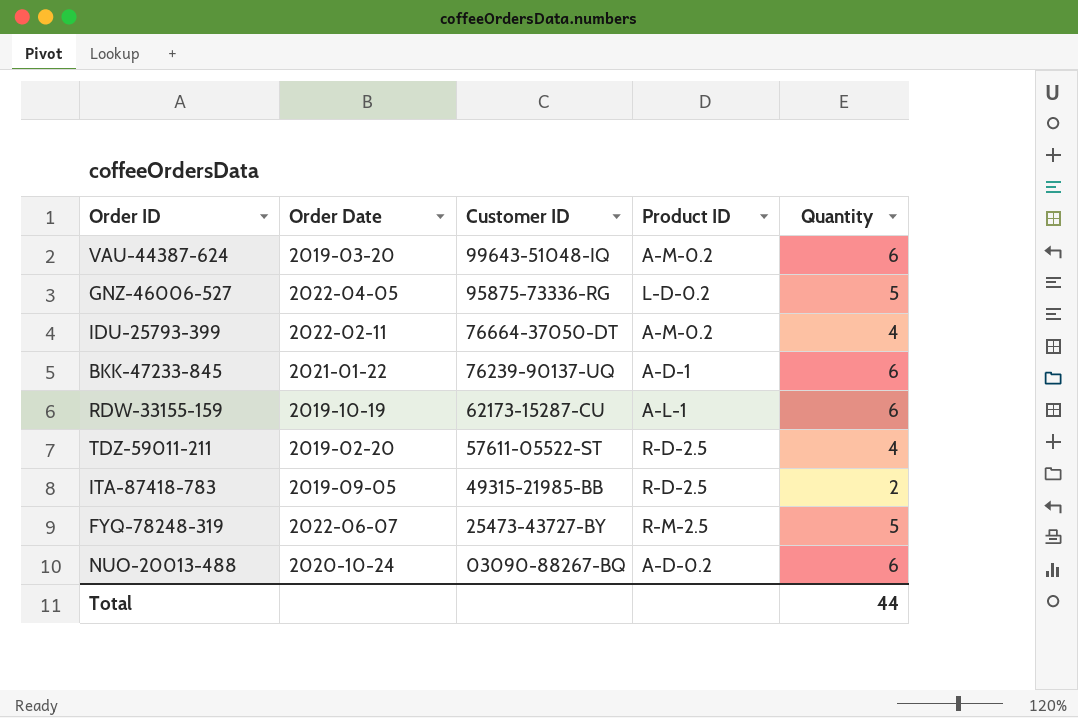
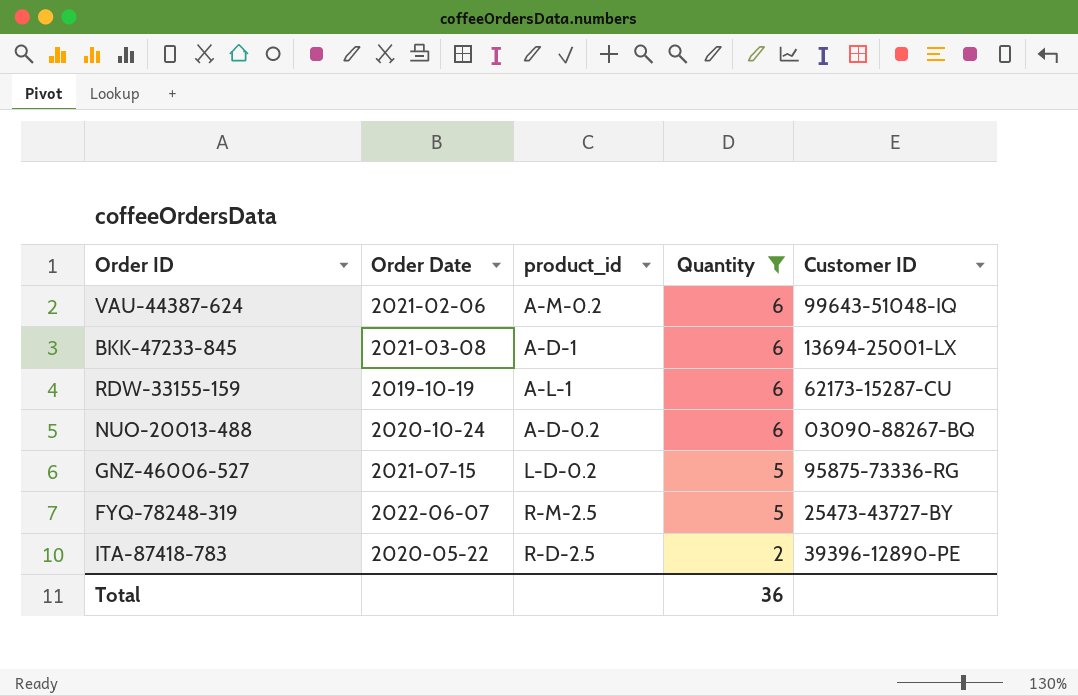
filter: none -> Quantity != 4
row order: Customer ID descending -> Quantity descending
column name: Product ID -> product_id
column Customer ID | position: 3 -> 5
VAU-44387-624 | Order Date: 2019-03-20 -> 2021-02-06
BKK-47233-845 | Order Date: 2021-01-22 -> 2021-03-08
BKK-47233-845 | Customer ID: 76239-90137-UQ -> 13694-25001-LX
GNZ-46006-527 | Order Date: 2022-04-05 -> 2021-07-15
ITA-87418-783 | Order Date: 2019-09-05 -> 2020-05-22
ITA-87418-783 | Customer ID: 49315-21985-BB -> 39396-12890-PE
Total | Quantity: 44 -> 36

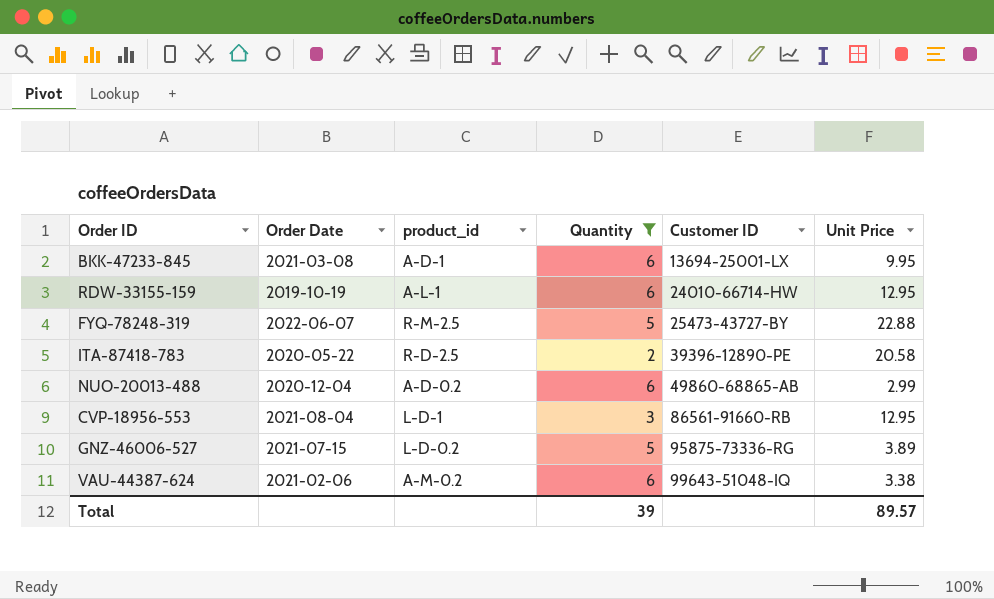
row order: Quantity descending -> Customer ID ascending
column Unit Price | position: none -> 6
RDW-33155-159 | Customer ID: 62173-15287-CU -> 24010-66714-HW
NUO-20013-488 | Order Date: 2020-10-24 -> 2020-12-04
NUO-20013-488 | Customer ID: 03090-88267-BQ -> 49860-68865-AB
row CVP-18956-553: none -> 2021-08-04 | L-D-1 | 3 | 86561-91660-RB | 12.95
Total | Quantity: 36 -> 39

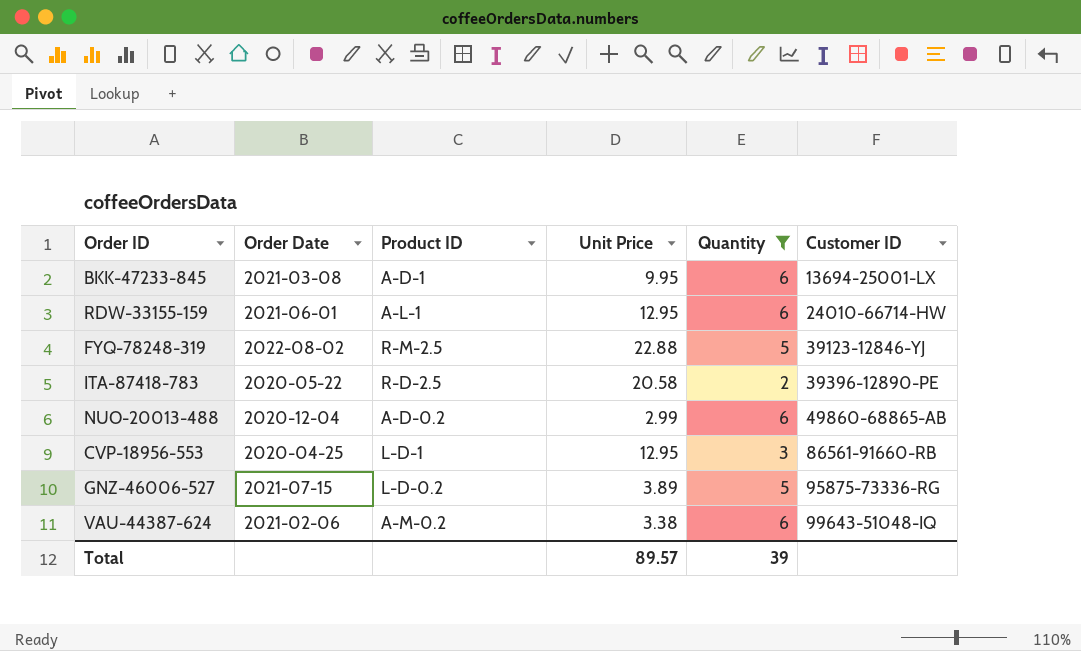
column name: product_id -> Product ID
column Unit Price | position: 6 -> 4
RDW-33155-159 | Order Date: 2019-10-19 -> 2021-06-01
FYQ-78248-319 | Order Date: 2022-06-07 -> 2022-08-02
FYQ-78248-319 | Customer ID: 25473-43727-BY -> 39123-12846-YJ
CVP-18956-553 | Order Date: 2021-08-04 -> 2020-04-25

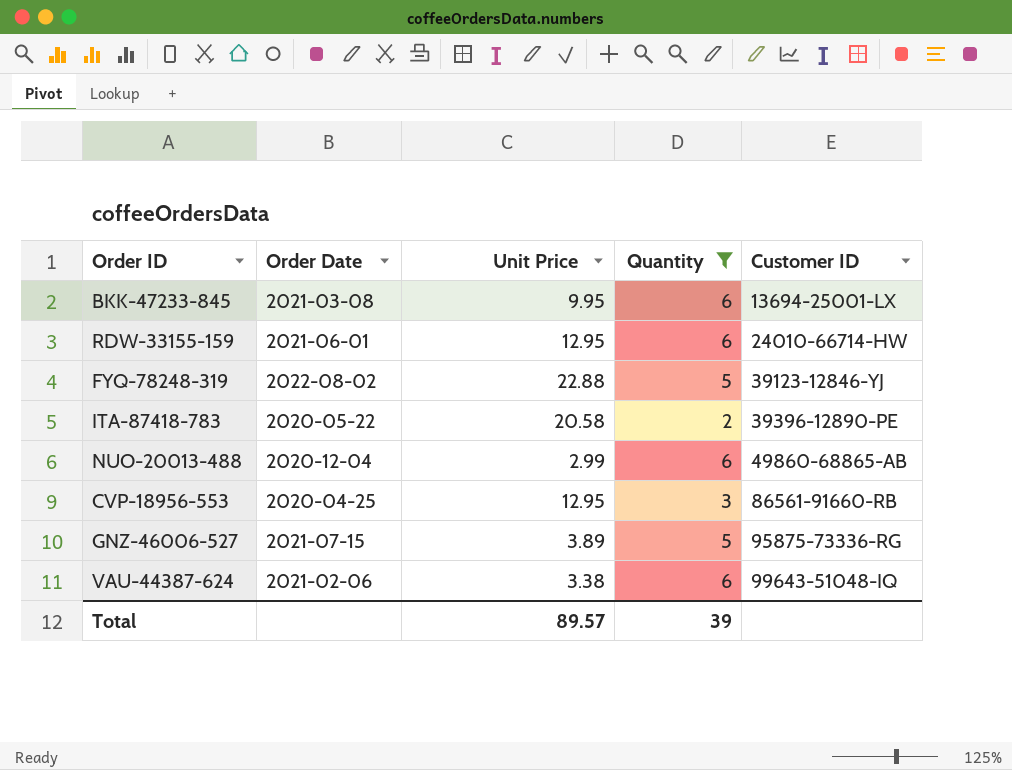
column Product ID | position: 3 -> none

